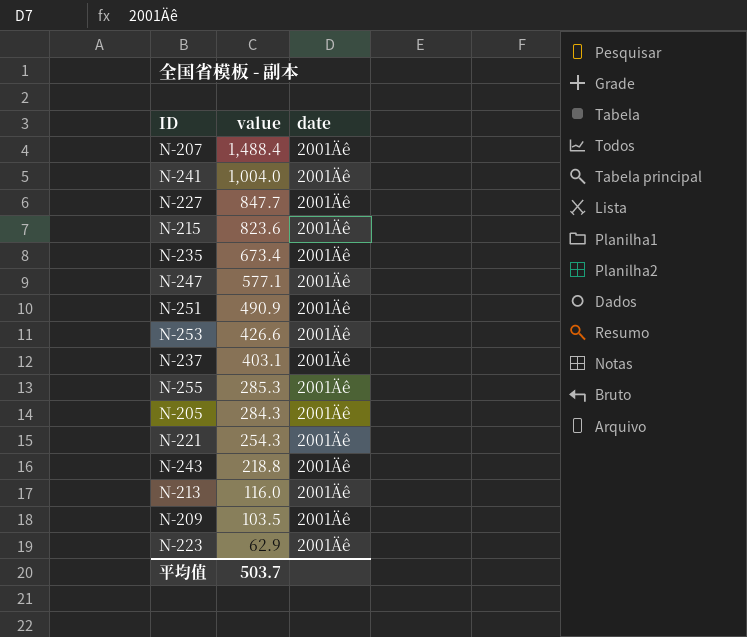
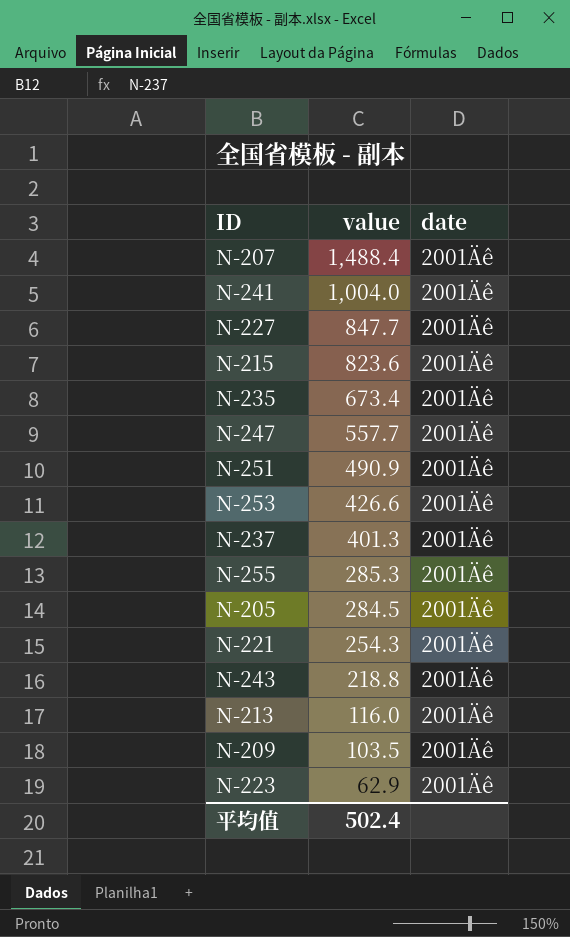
N-247 | value: 577.1 -> 557.7
N-237 | value: 403.1 -> 401.3
N-205 | value: 284.3 -> 284.5
平均值 | value: 503.7 -> 502.4

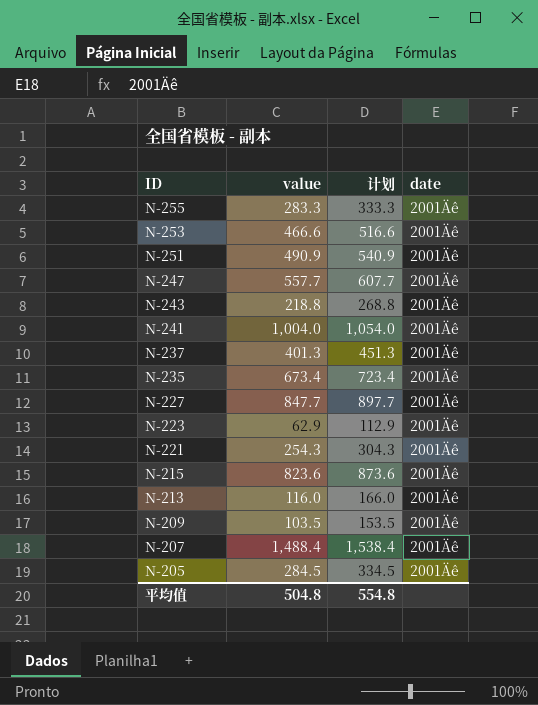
row order: value descending -> ID descending
column 计划 | formula: none -> [value] + 50
N-255 | value: 285.3 -> 283.3
N-253 | value: 426.6 -> 466.6
平均值 | value: 502.4 -> 504.8

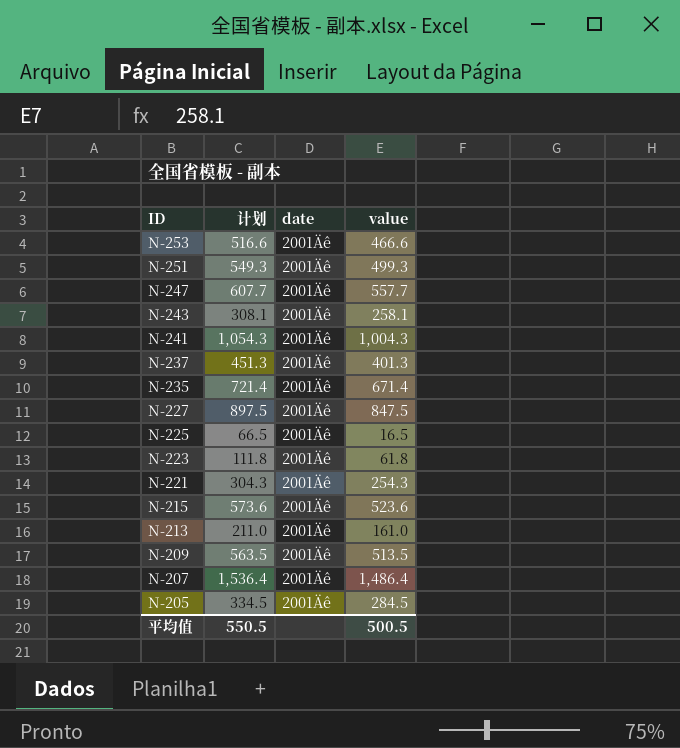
column value | position: 2 -> 4
row N-255: 283.3 | 333.3 | 2001Äê -> none
N-251 | 计划: 540.9 -> 549.3
N-251 | value: 490.9 -> 499.3
N-243 | 计划: 268.8 -> 308.1
N-243 | value: 218.8 -> 258.1
N-241 | 计划: 1,054.0 -> 1,054.3
N-241 | value: 1,004.0 -> 1,004.3
N-235 | 计划: 723.4 -> 721.4
N-235 | value: 673.4 -> 671.4
N-227 | 计划: 897.7 -> 897.5
N-227 | value: 847.7 -> 847.5
row N-225: none -> 66.5 | 2001Äê | 16.5
N-223 | 计划: 112.9 -> 111.8
N-223 | value: 62.9 -> 61.8
N-215 | 计划: 873.6 -> 573.6
N-215 | value: 823.6 -> 523.6
N-213 | 计划: 166.0 -> 211.0
N-213 | value: 116.0 -> 161.0
N-209 | 计划: 153.5 -> 563.5
N-209 | value: 103.5 -> 513.5
N-207 | 计划: 1,538.4 -> 1,536.4
N-207 | value: 1,488.4 -> 1,486.4
平均值 | 计划: 554.8 -> 550.5
平均值 | value: 504.8 -> 500.5

